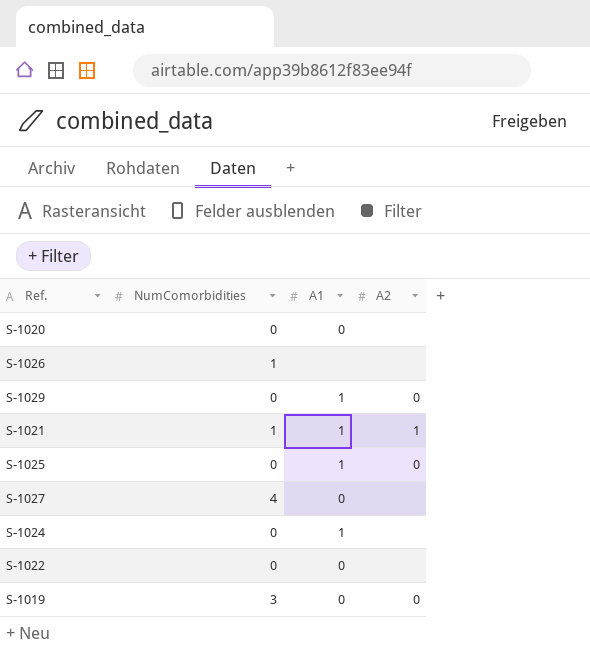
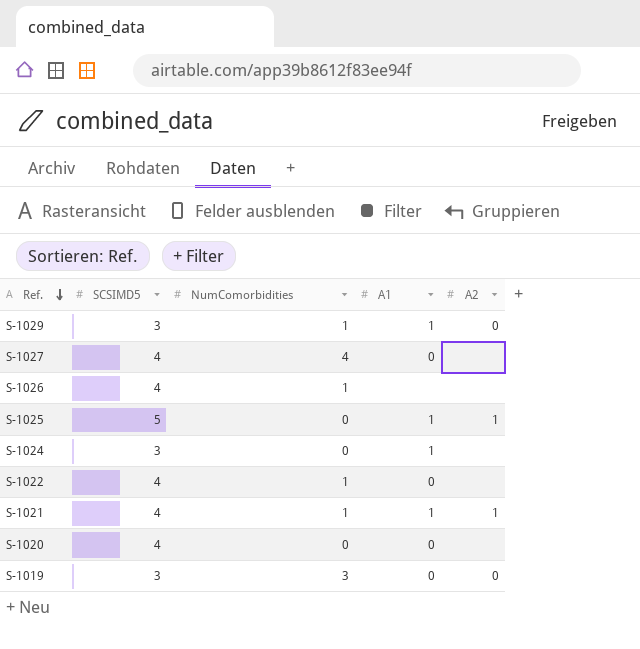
row order: none -> Ref. descending
column SCSIMD5 | position: none -> 2
S-1029 | NumComorbidities: 0 -> 1
S-1025 | A2: 0 -> 1
S-1022 | NumComorbidities: 0 -> 1

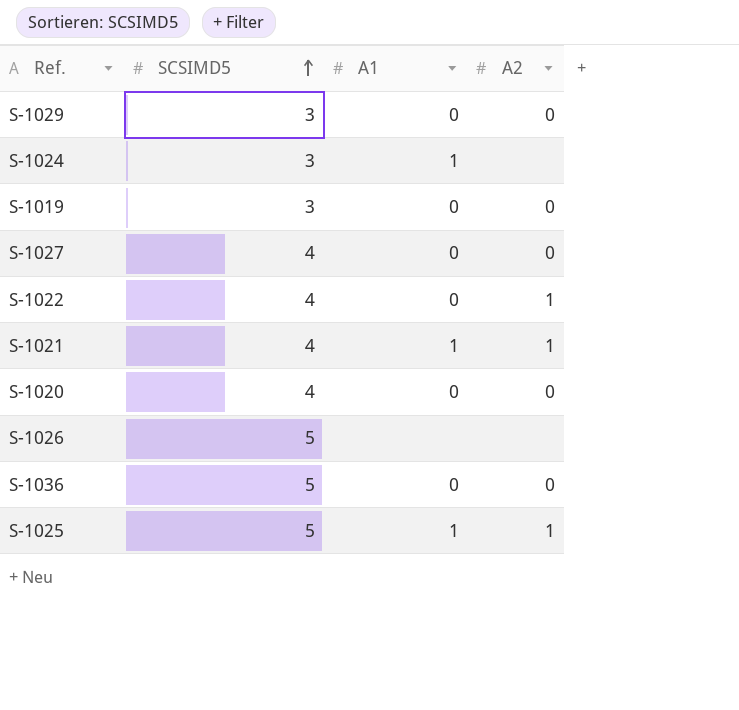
row order: Ref. descending -> SCSIMD5 ascending
column NumComorbidities | position: 3 -> none
S-1029 | A1: 1 -> 0
S-1027 | A2: none -> 0
S-1022 | A2: none -> 1
S-1020 | A2: none -> 0
S-1026 | SCSIMD5: 4 -> 5
row S-1036: none -> 5 | 0 | 0

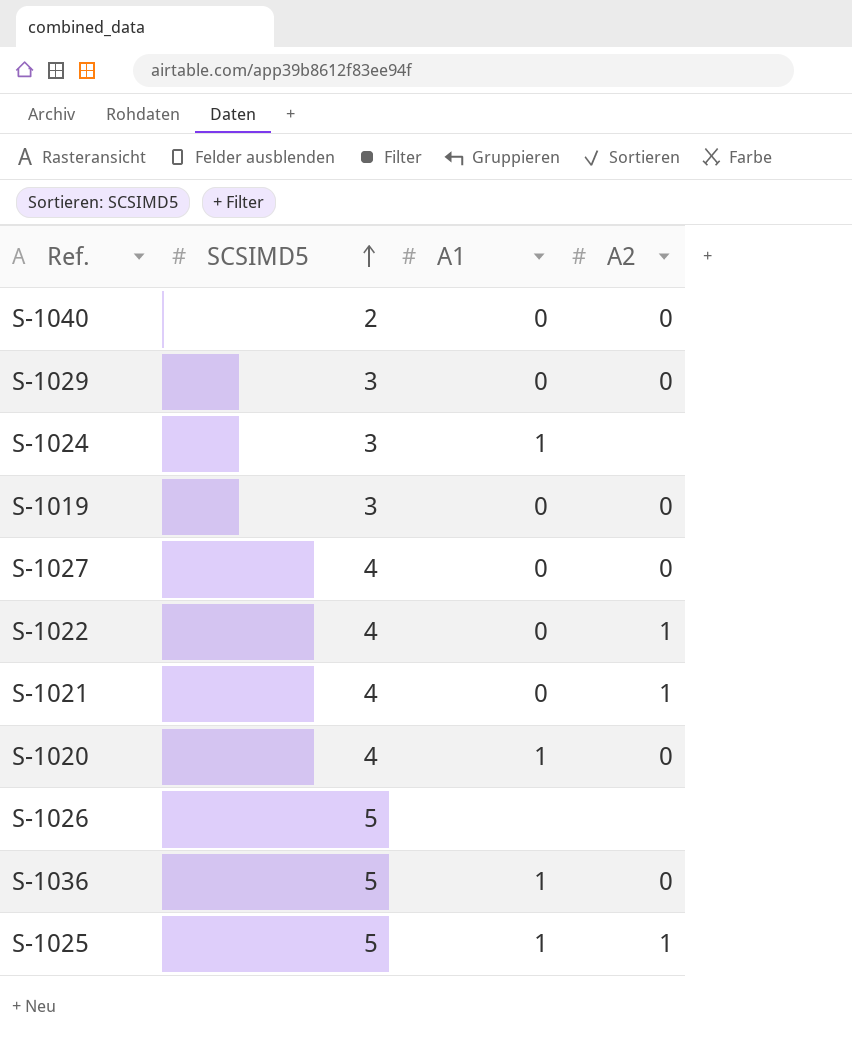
row S-1040: none -> 2 | 0 | 0
S-1021 | A1: 1 -> 0
S-1020 | A1: 0 -> 1
S-1036 | A1: 0 -> 1

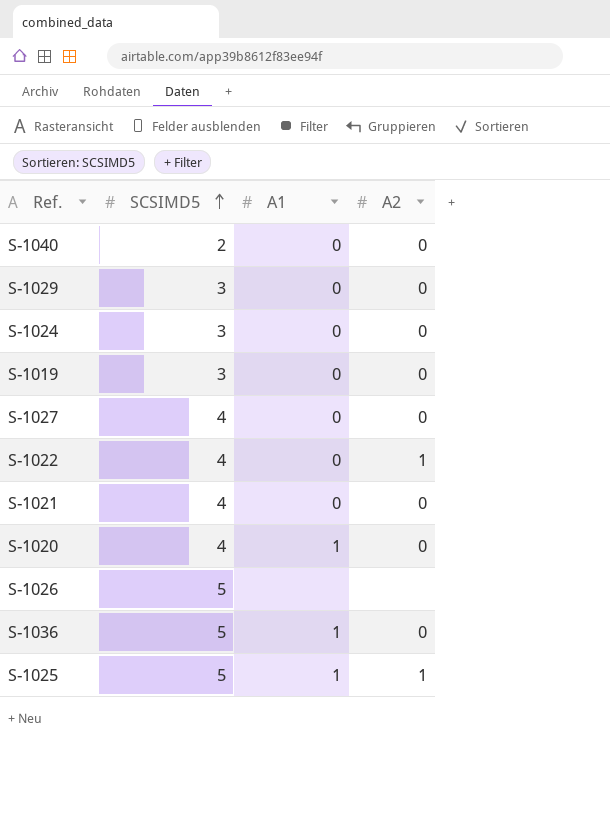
S-1024 | A1: 1 -> 0
S-1024 | A2: none -> 0
S-1021 | A2: 1 -> 0

